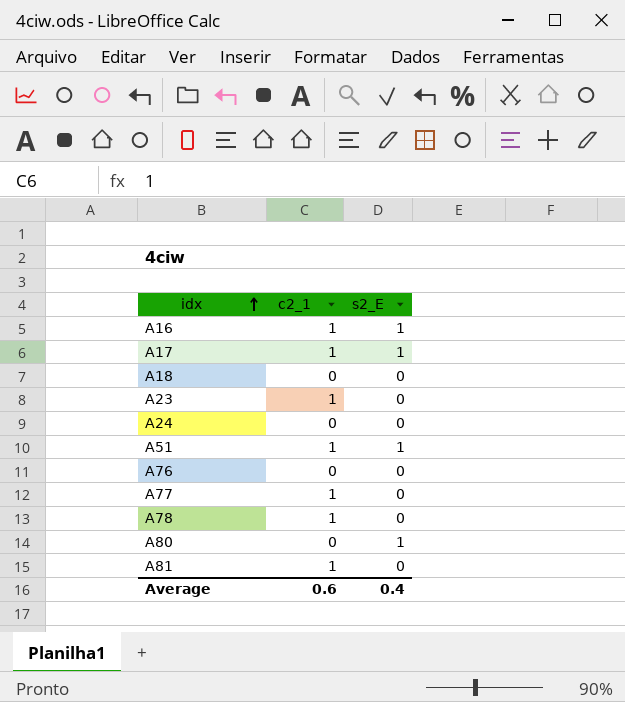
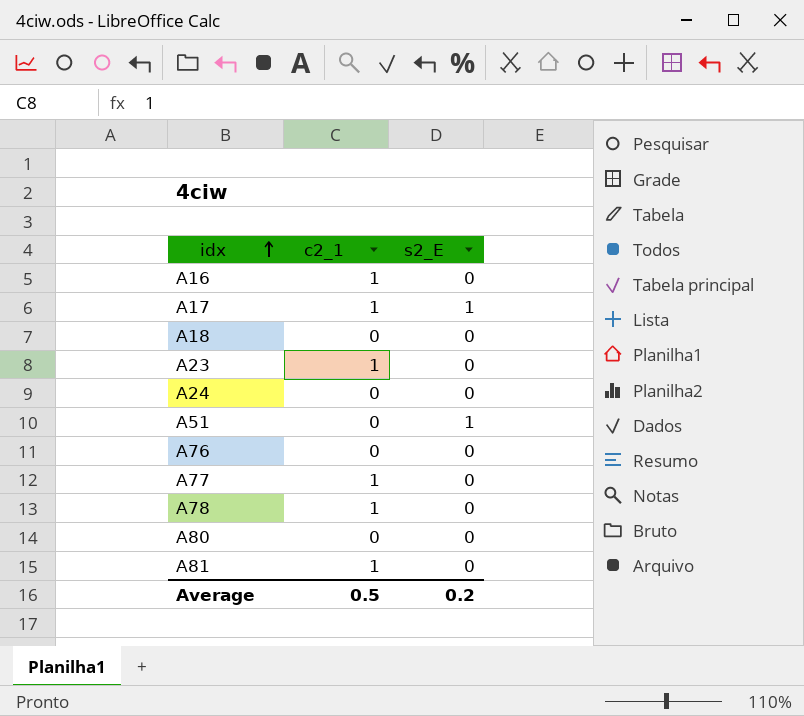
A16 | s2_E: 1 -> 0
A51 | c2_1: 1 -> 0
A80 | s2_E: 1 -> 0
Average | c2_1: 0.6 -> 0.5
Average | s2_E: 0.4 -> 0.2

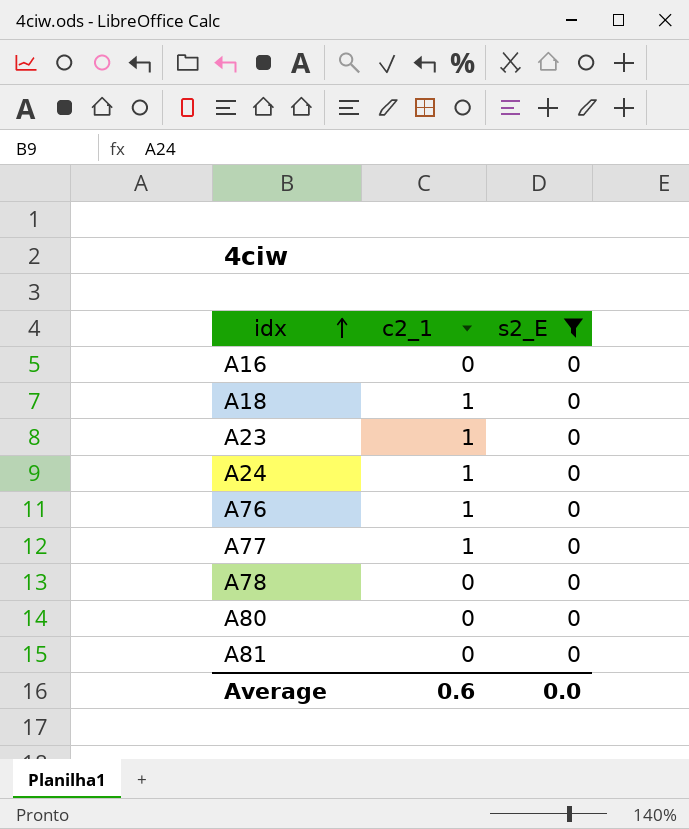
filter: none -> s2_E = 0
A16 | c2_1: 1 -> 0
A18 | c2_1: 0 -> 1
A24 | c2_1: 0 -> 1
A76 | c2_1: 0 -> 1
A78 | c2_1: 1 -> 0
A81 | c2_1: 1 -> 0
Average | c2_1: 0.5 -> 0.6
Average | s2_E: 0.2 -> 0.0

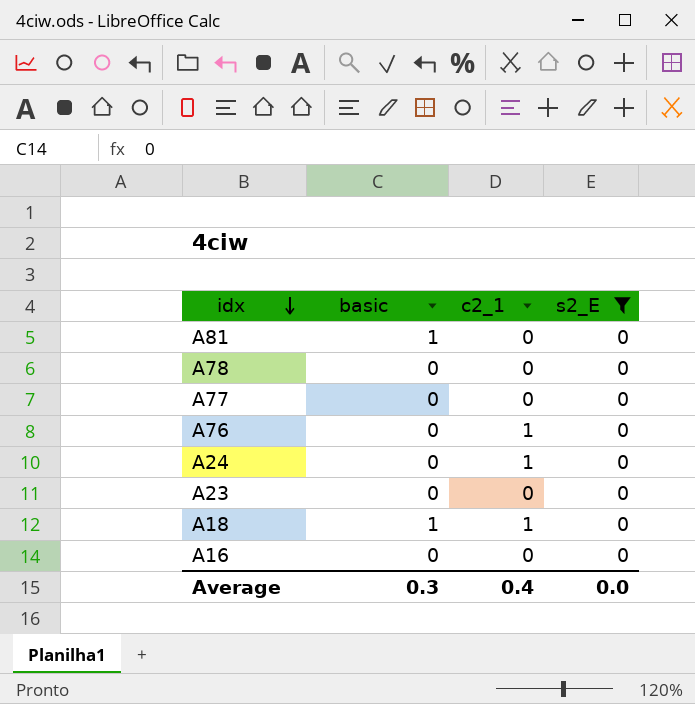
row order: idx ascending -> idx descending
column basic | position: none -> 2
row A80: 0 | 0 -> none
A77 | c2_1: 1 -> 0
A23 | c2_1: 1 -> 0
Average | c2_1: 0.6 -> 0.4

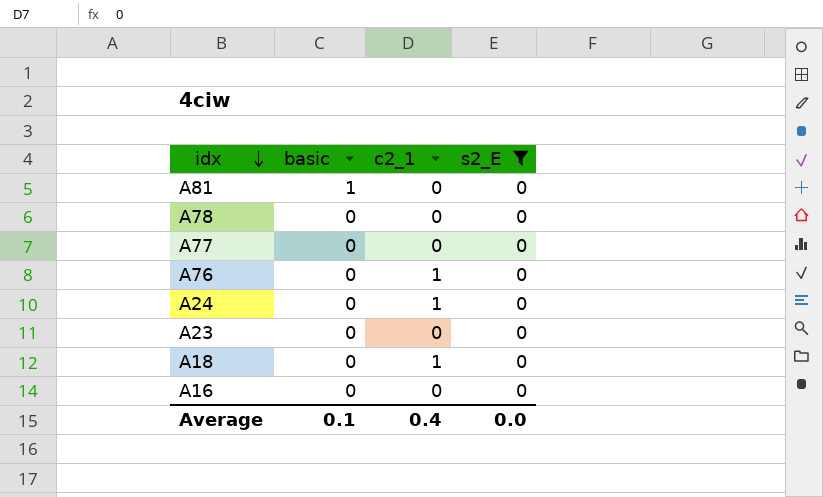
A18 | basic: 1 -> 0
Average | basic: 0.3 -> 0.1

